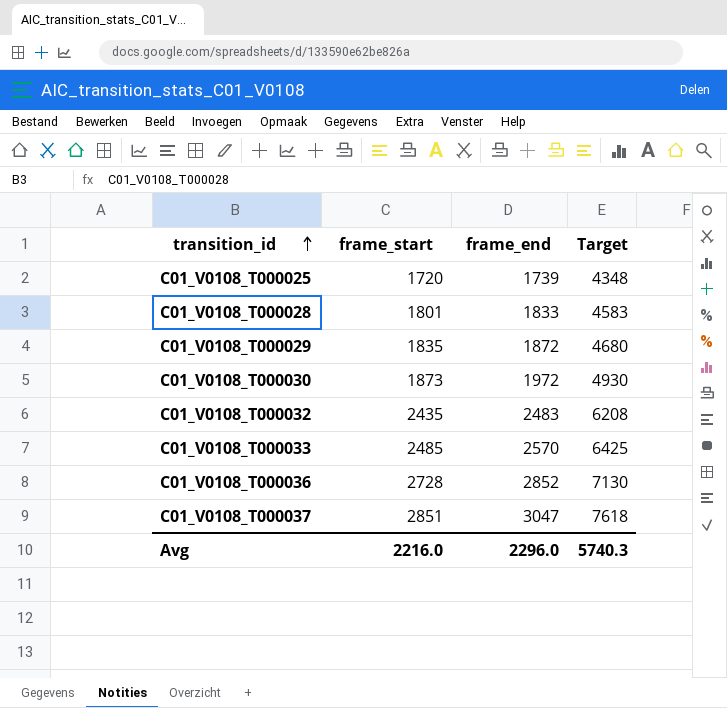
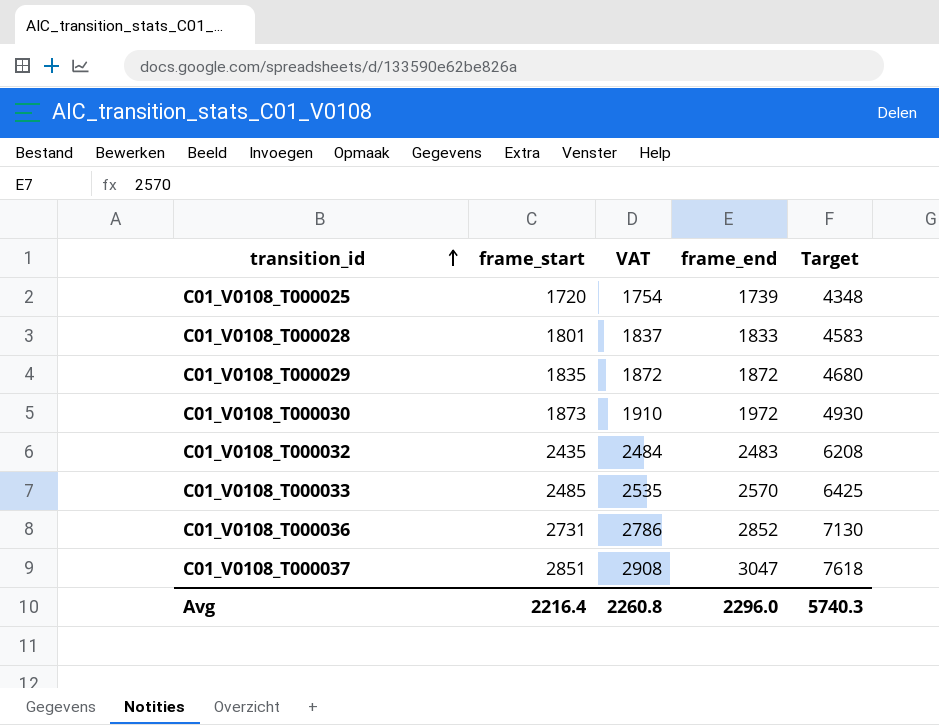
column VAT | formula: none -> [frame_start] * 1.02
C01_V0108_T000036 | frame_start: 2728 -> 2731
Avg | frame_start: 2216.0 -> 2216.4

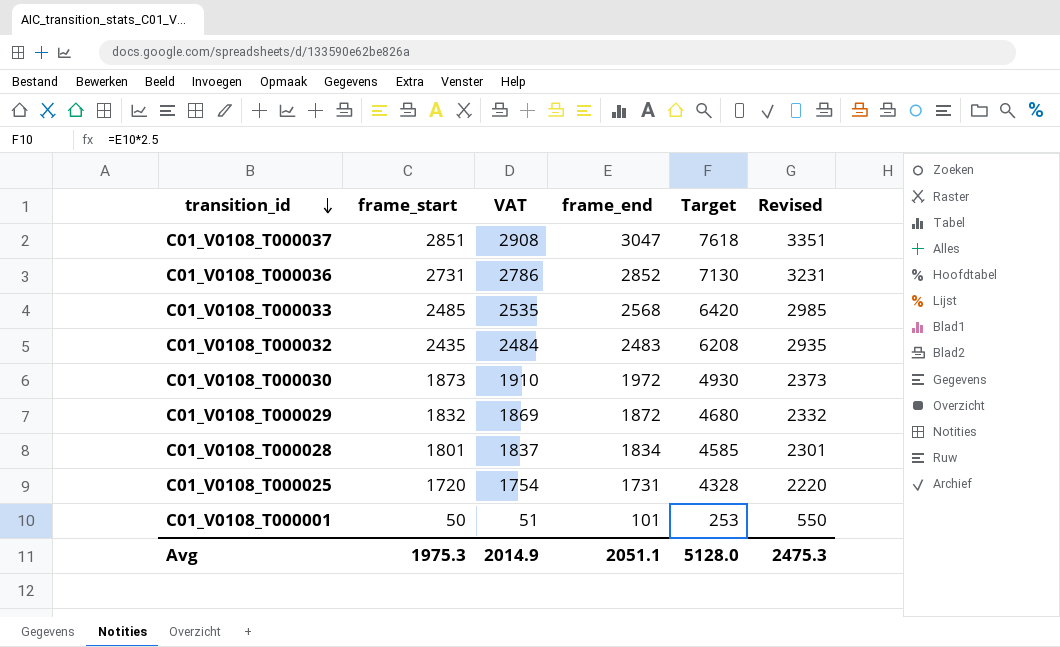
row order: transition_id ascending -> transition_id descending
column Revised | formula: none -> [frame_start] + 500
C01_V0108_T000033 | frame_end: 2570 -> 2568
C01_V0108_T000033 | Target: 6425 -> 6420
C01_V0108_T000029 | frame_start: 1835 -> 1832
C01_V0108_T000029 | VAT: 1872 -> 1869
C01_V0108_T000028 | frame_end: 1833 -> 1834
C01_V0108_T000028 | Target: 4583 -> 4585
C01_V0108_T000025 | frame_end: 1739 -> 1731
C01_V0108_T000025 | Target: 4348 -> 4328
row C01_V0108_T000001: none -> 50 | 51 | 101 | 253 | 550
Avg | frame_start: 2216.4 -> 1975.3
Avg | VAT: 2260.8 -> 2014.9
Avg | frame_end: 2296.0 -> 2051.1
Avg | Target: 5740.3 -> 5128.0

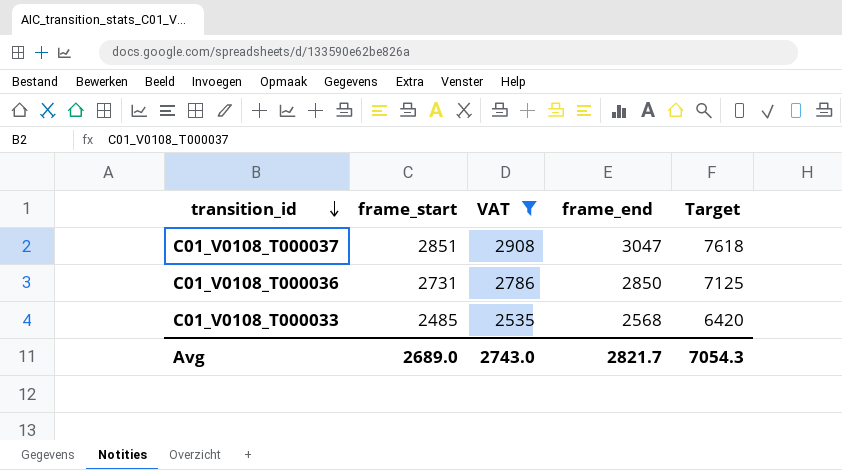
filter: none -> VAT >= 2535
column Revised | formula: [frame_start] + 500 -> none
C01_V0108_T000036 | frame_end: 2852 -> 2850
C01_V0108_T000036 | Target: 7130 -> 7125
Avg | frame_start: 1975.3 -> 2689.0
Avg | VAT: 2014.9 -> 2743.0
Avg | frame_end: 2051.1 -> 2821.7
Avg | Target: 5128.0 -> 7054.3

